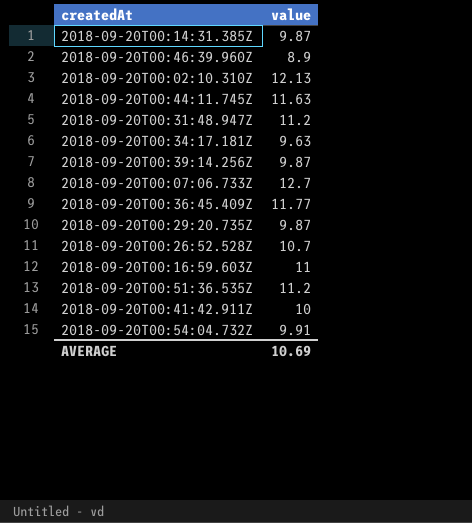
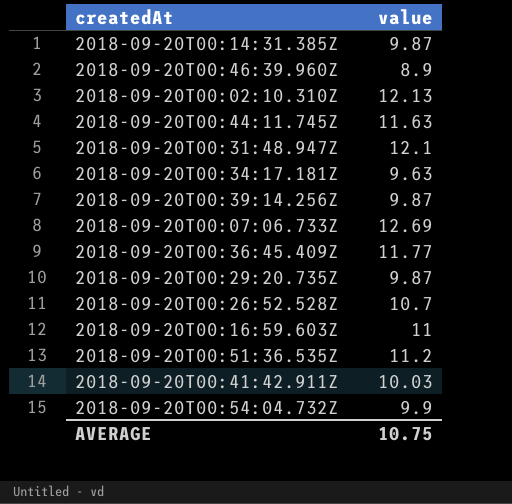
2018-09-20T00:31:48.947Z | value: 11.2 -> 12.1
2018-09-20T00:07:06.733Z | value: 12.7 -> 12.69
2018-09-20T00:41:42.911Z | value: 10 -> 10.03
2018-09-20T00:54:04.732Z | value: 9.91 -> 9.9
AVERAGE | value: 10.69 -> 10.75

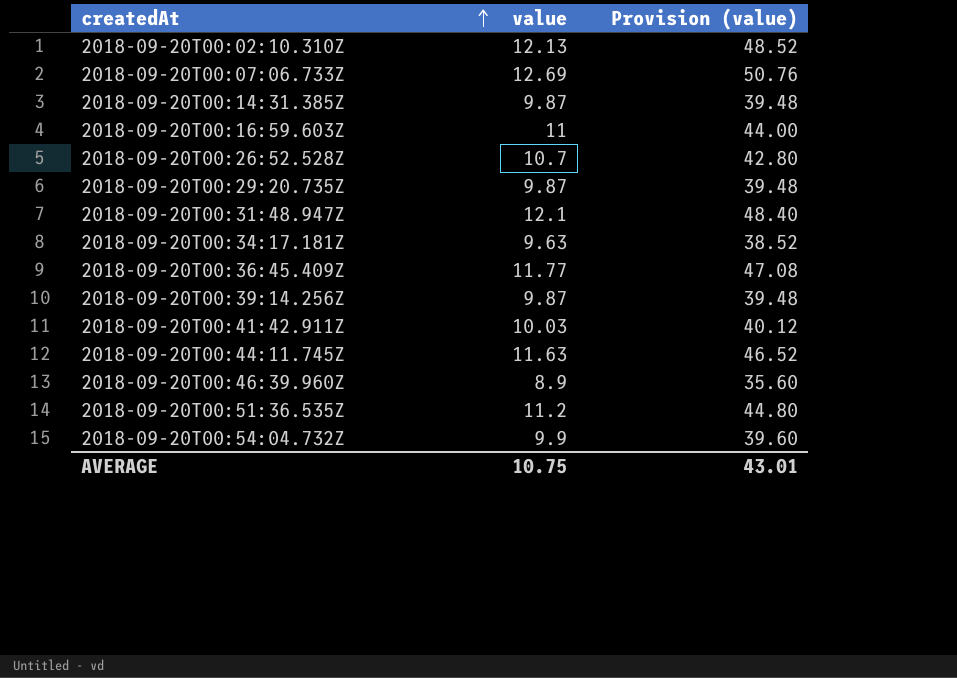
row order: none -> createdAt ascending
column Provision (value) | formula: none -> [value] * 4

